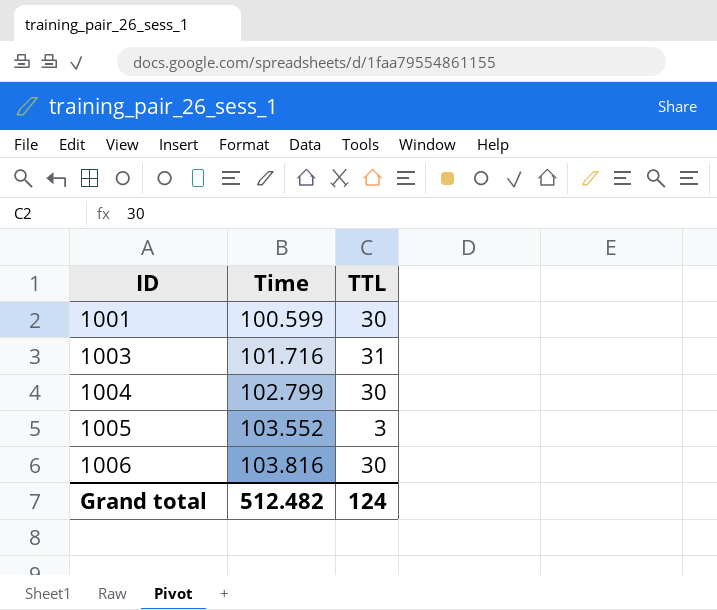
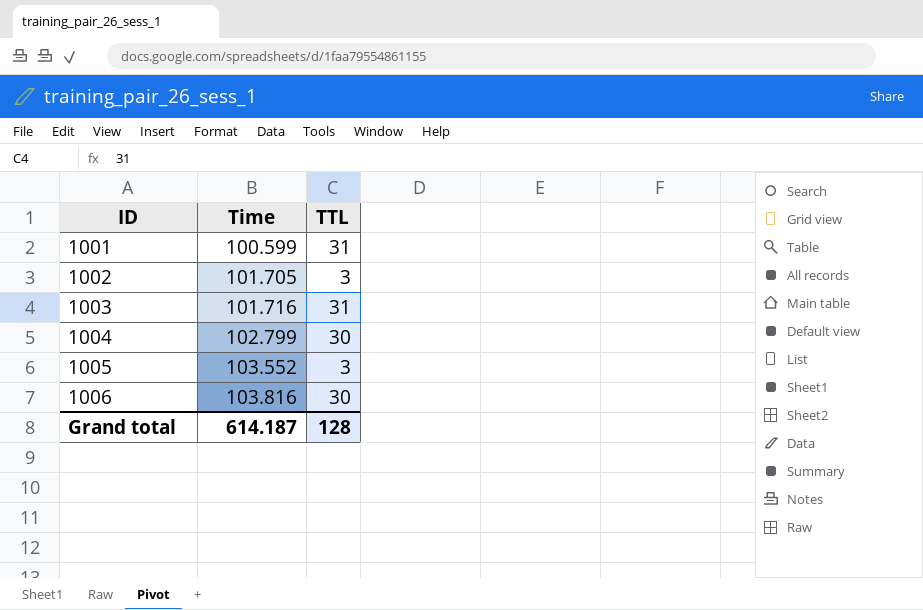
1001 | TTL: 30 -> 31
row 1002: none -> 101.705 | 3
Grand total | Time: 512.482 -> 614.187
Grand total | TTL: 124 -> 128

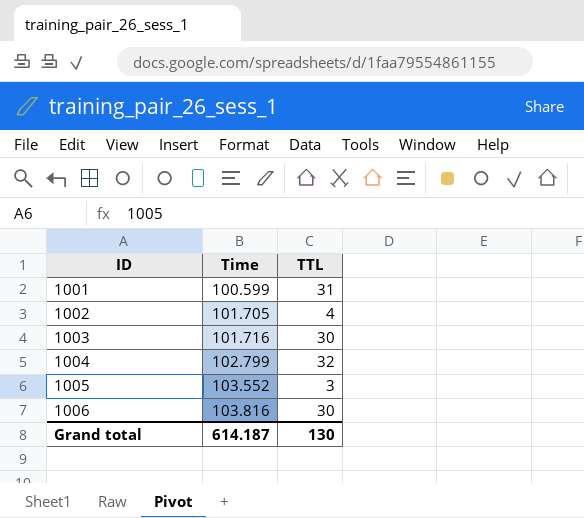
1002 | TTL: 3 -> 4
1003 | TTL: 31 -> 30
1004 | TTL: 30 -> 32
Grand total | TTL: 128 -> 130

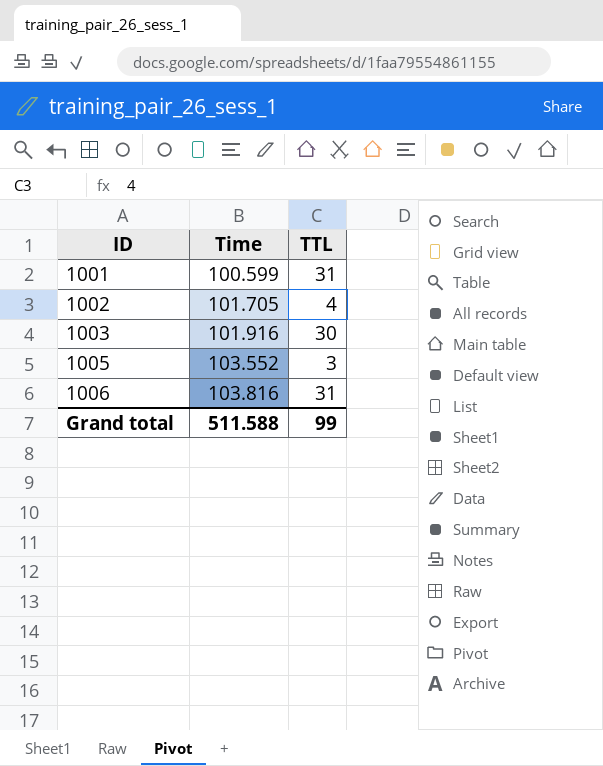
row 1004: 102.799 | 32 -> none
1003 | Time: 101.716 -> 101.916
1006 | TTL: 30 -> 31
Grand total | Time: 614.187 -> 511.588
Grand total | TTL: 130 -> 99

